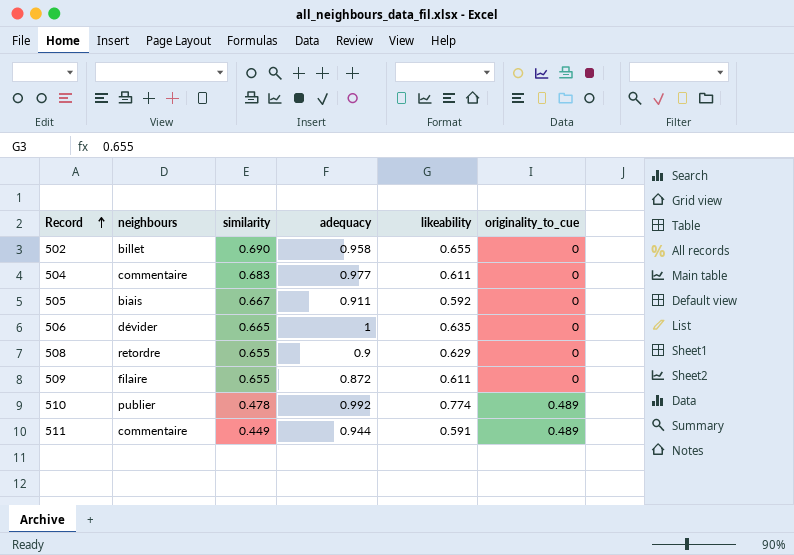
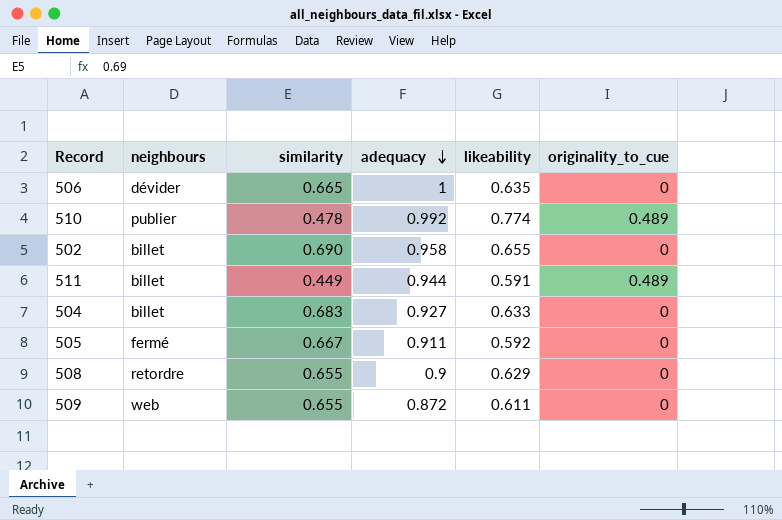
row order: Record ascending -> adequacy descending
511 | neighbours: commentaire -> billet
504 | neighbours: commentaire -> billet
504 | adequacy: 0.977 -> 0.927
504 | likeability: 0.611 -> 0.633
505 | neighbours: biais -> fermé
509 | neighbours: filaire -> web

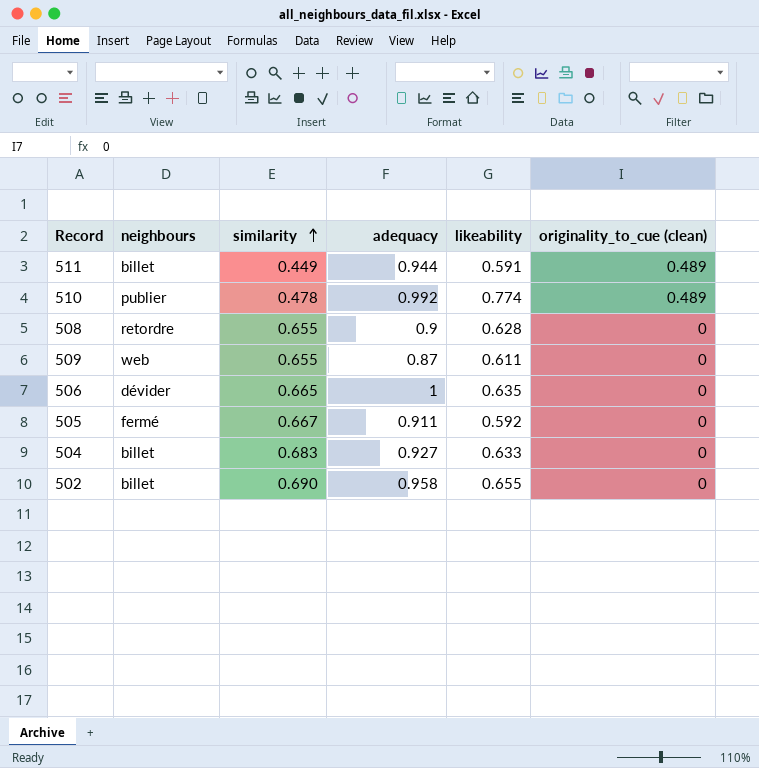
row order: adequacy descending -> similarity ascending
column name: originality_to_cue -> originality_to_cue (clean)
508 | likeability: 0.629 -> 0.628
509 | adequacy: 0.872 -> 0.87

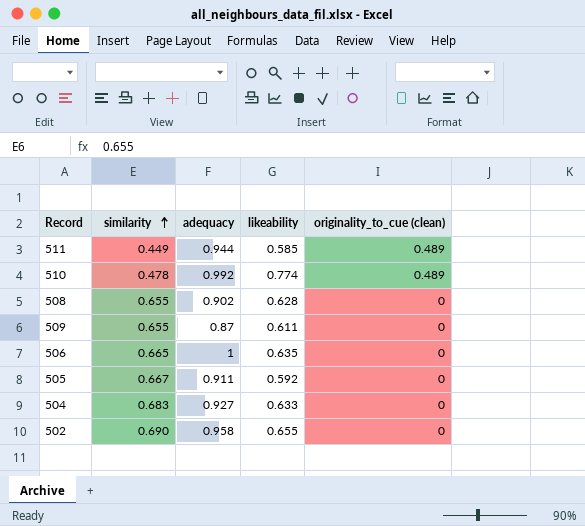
column neighbours | position: 2 -> none
511 | likeability: 0.591 -> 0.585
508 | adequacy: 0.9 -> 0.902

